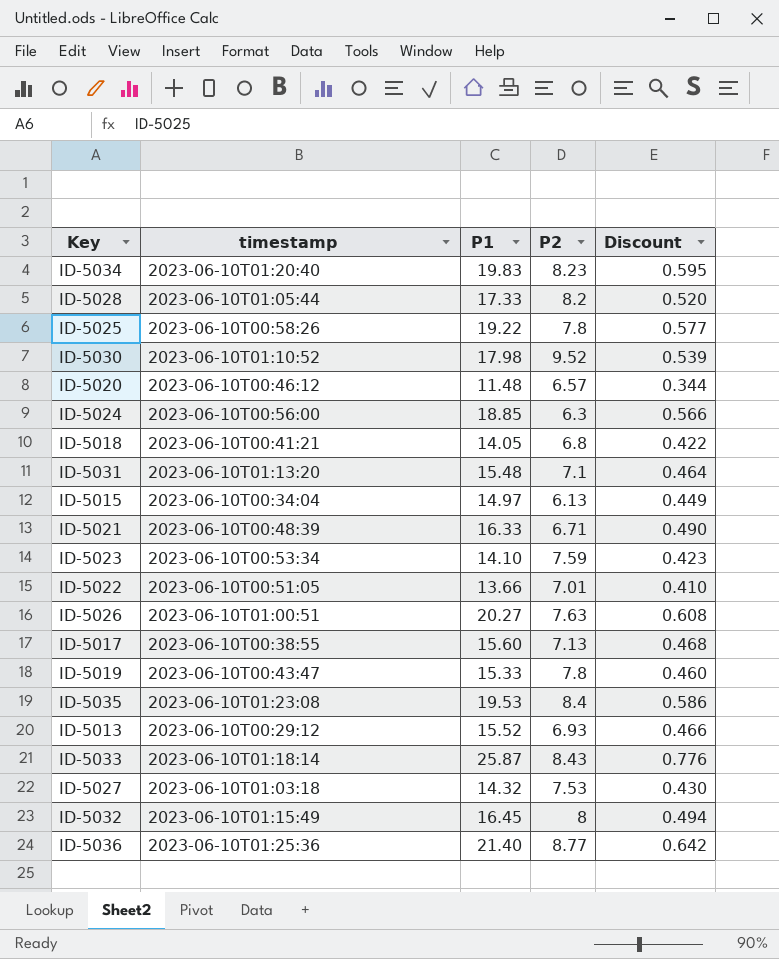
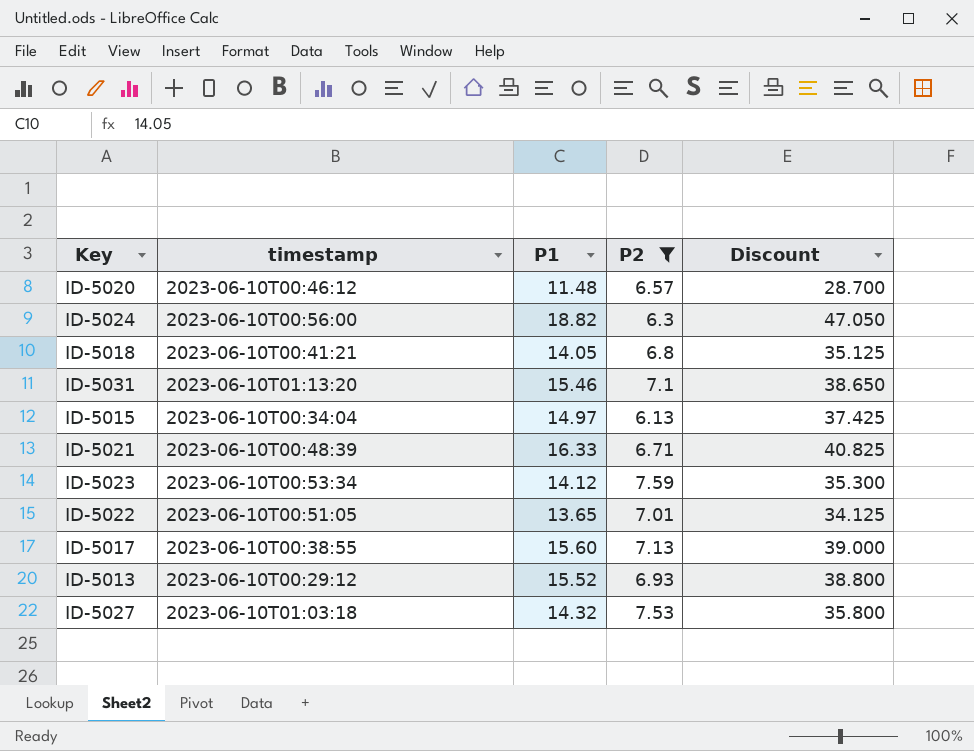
filter: none -> P2 <= 7.59
column Discount | formula: [P1] * 0.03 -> [P1] * 2.5
ID-5024 | P1: 18.85 -> 18.82
ID-5031 | P1: 15.48 -> 15.46
ID-5023 | P1: 14.10 -> 14.12
ID-5022 | P1: 13.66 -> 13.65

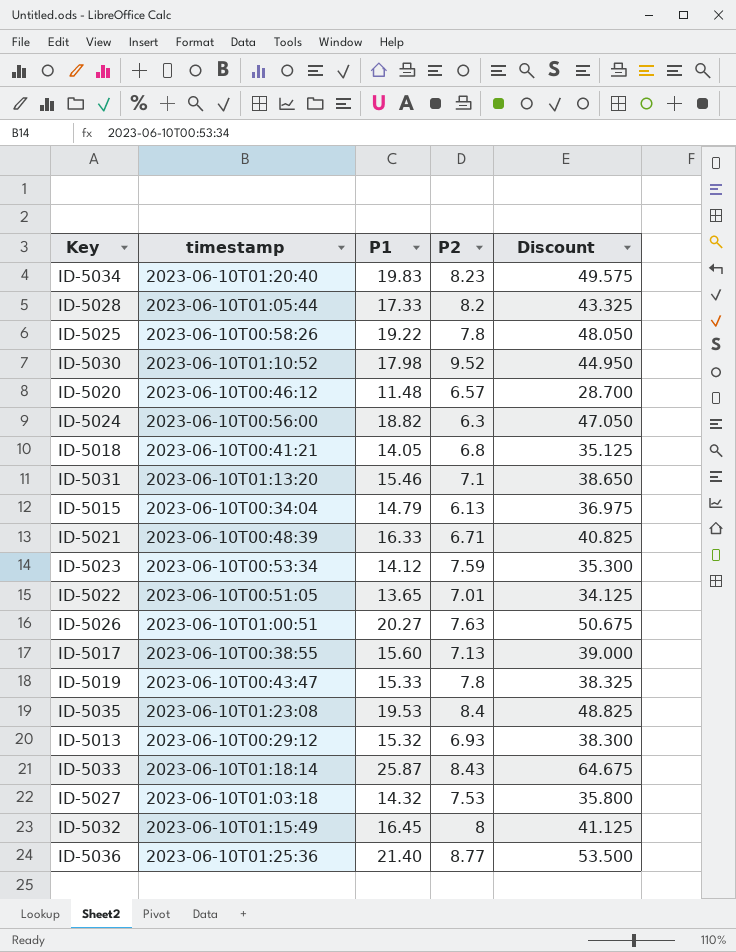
filter: P2 <= 7.59 -> none
ID-5015 | P1: 14.97 -> 14.79
ID-5015 | Discount: 37.425 -> 36.975
ID-5013 | P1: 15.52 -> 15.32
ID-5013 | Discount: 38.800 -> 38.300

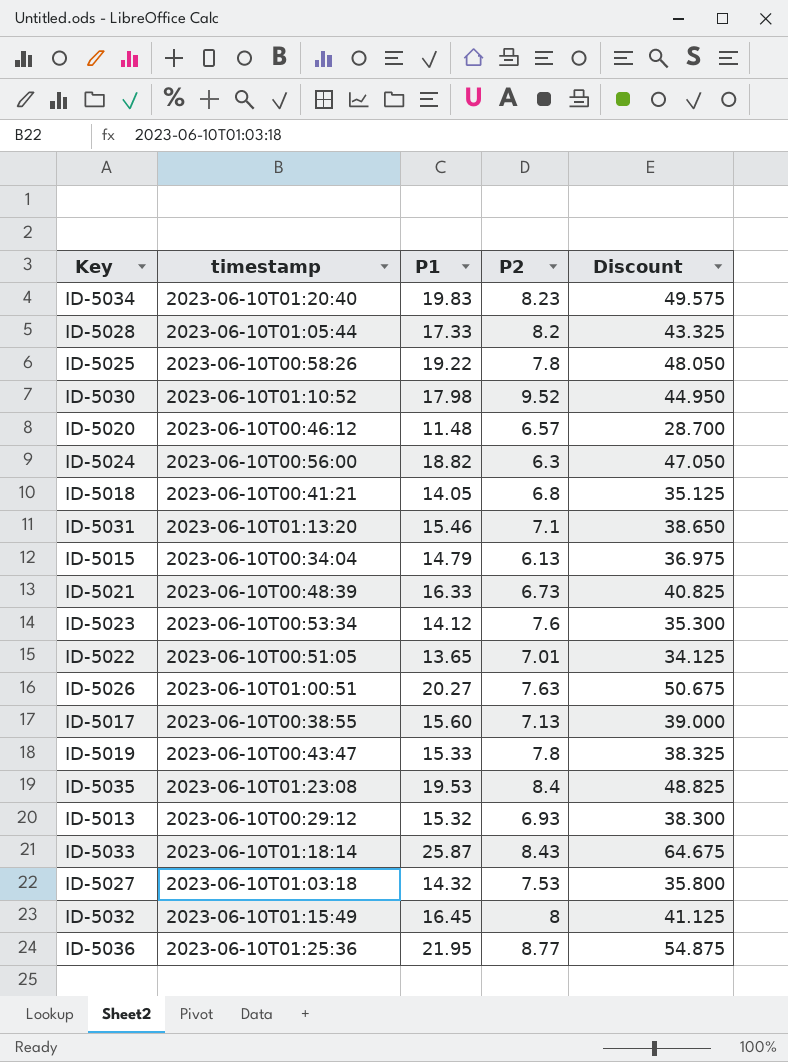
ID-5021 | P2: 6.71 -> 6.73
ID-5023 | P2: 7.59 -> 7.6
ID-5036 | P1: 21.40 -> 21.95
ID-5036 | Discount: 53.500 -> 54.875

